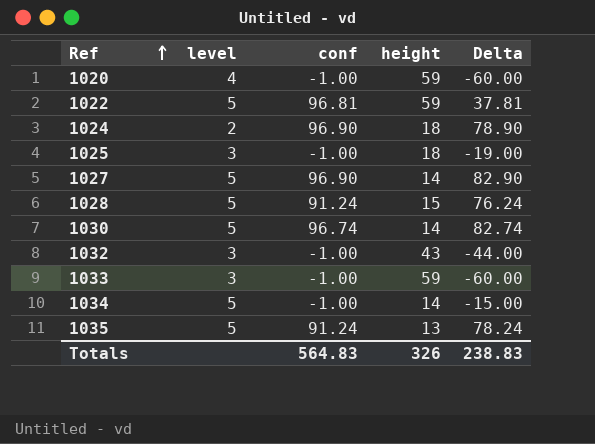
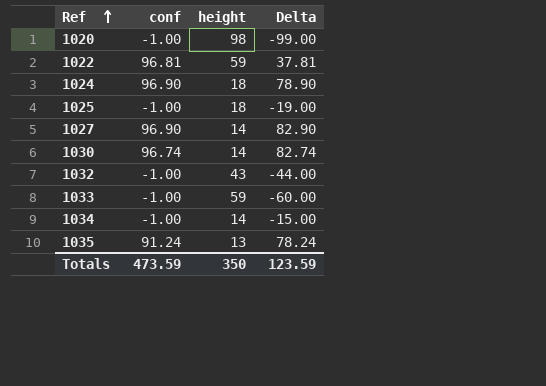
column level | position: 2 -> none
row 1028: 5 | 91.24 | 15 | 76.24 -> none
1020 | height: 59 -> 98
1020 | Delta: -60.00 -> -99.00
Totals | conf: 564.83 -> 473.59
Totals | height: 326 -> 350
Totals | Delta: 238.83 -> 123.59

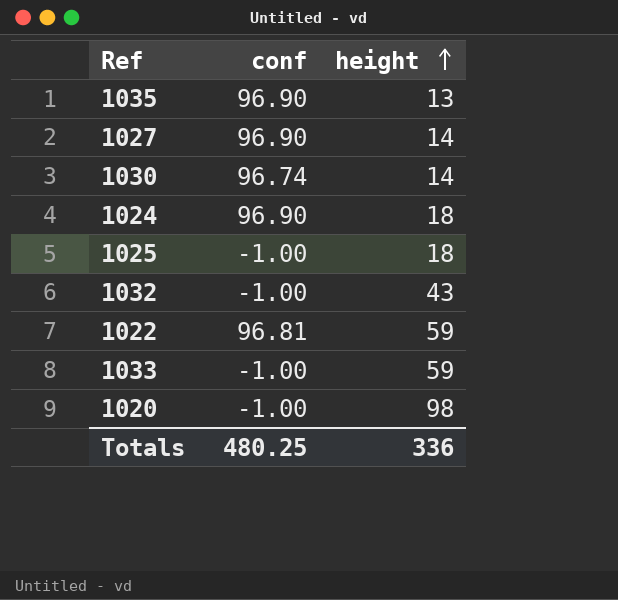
row order: Ref ascending -> height ascending
column Delta | formula: [conf] - [height] -> none
row 1034: -1.00 | 14 | -15.00 -> none
1035 | conf: 91.24 -> 96.90
Totals | conf: 473.59 -> 480.25
Totals | height: 350 -> 336

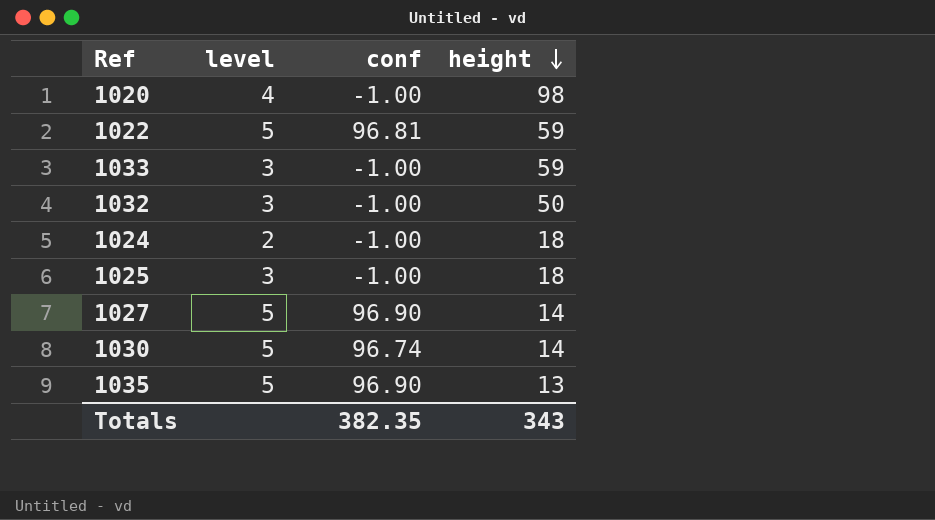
row order: height ascending -> height descending
column level | position: none -> 2
1032 | height: 43 -> 50
1024 | conf: 96.90 -> -1.00
Totals | conf: 480.25 -> 382.35
Totals | height: 336 -> 343

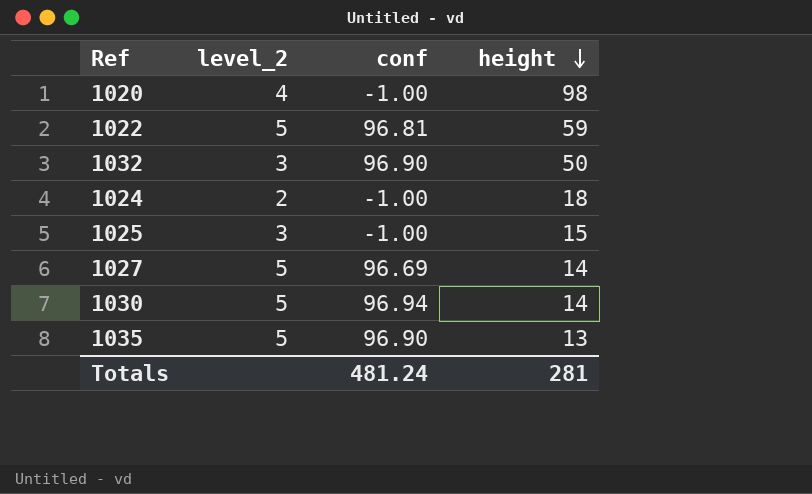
column name: level -> level_2
row 1033: 3 | -1.00 | 59 -> none
1032 | conf: -1.00 -> 96.90
1025 | height: 18 -> 15
1027 | conf: 96.90 -> 96.69
1030 | conf: 96.74 -> 96.94
Totals | conf: 382.35 -> 481.24
Totals | height: 343 -> 281

